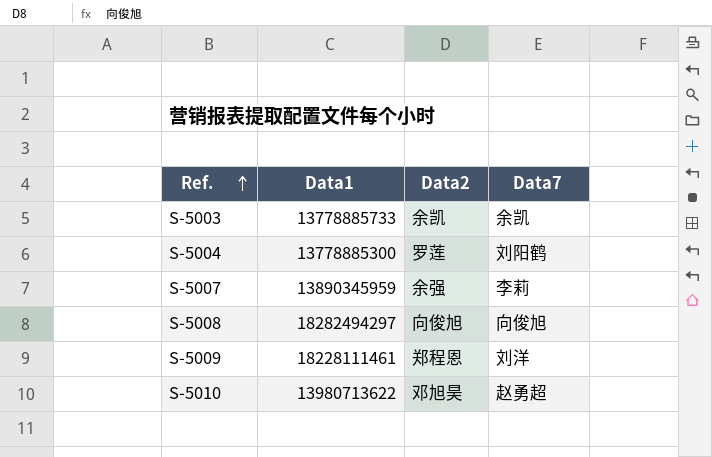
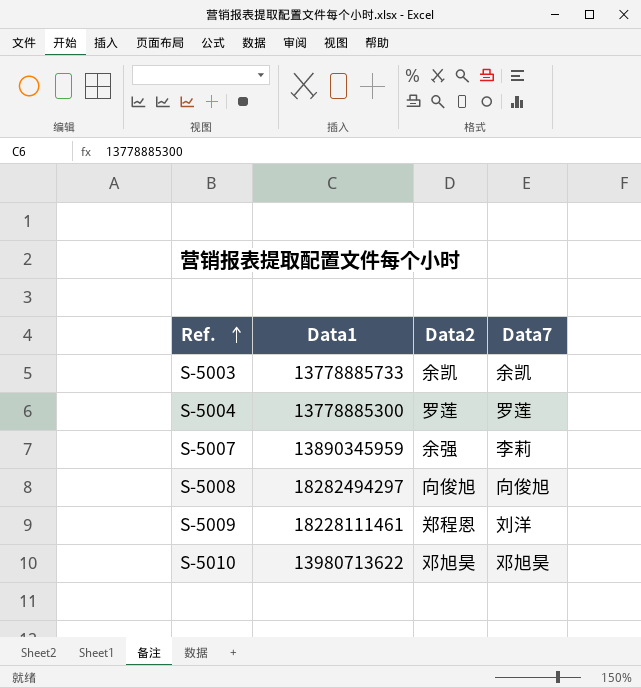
S-5004 | Data7: 刘阳鹤 -> 罗莲
S-5010 | Data7: 赵勇超 -> 邓旭昊

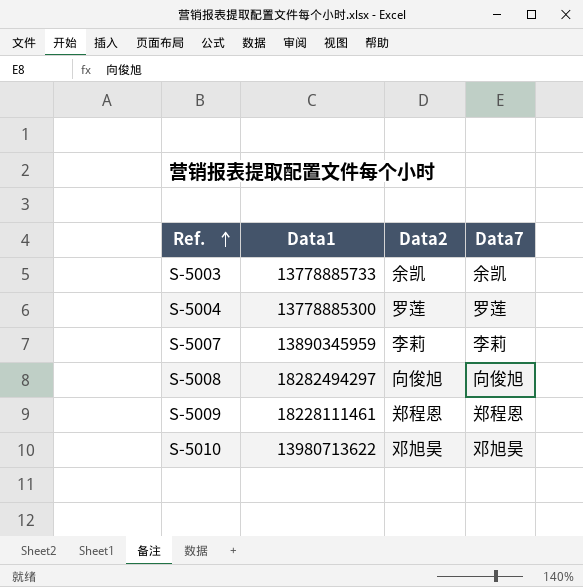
S-5007 | Data2: 余强 -> 李莉
S-5009 | Data7: 刘洋 -> 郑程恩

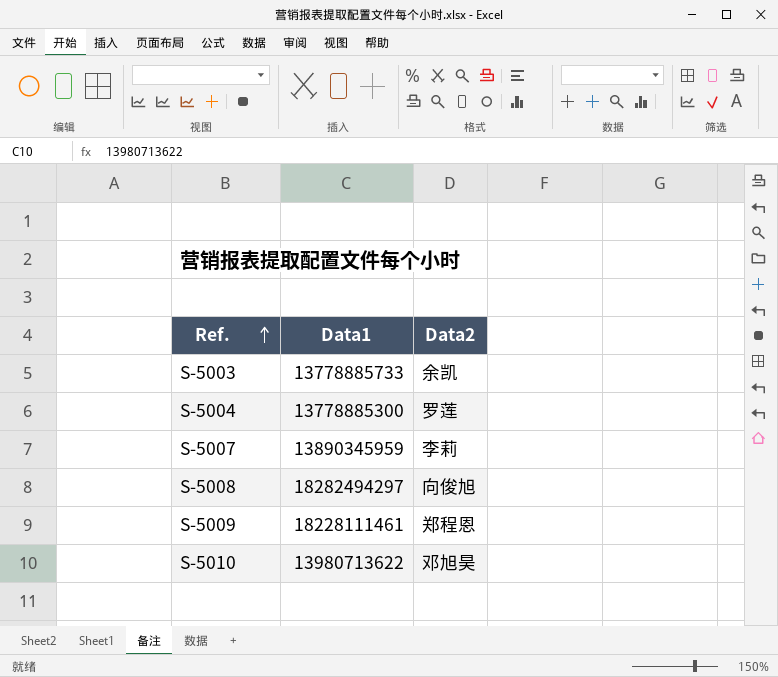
column Data7 | position: 4 -> none

